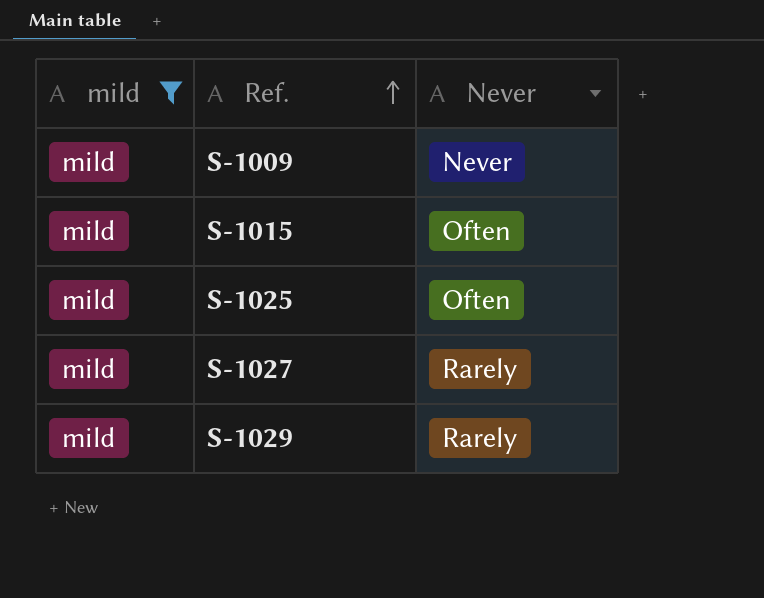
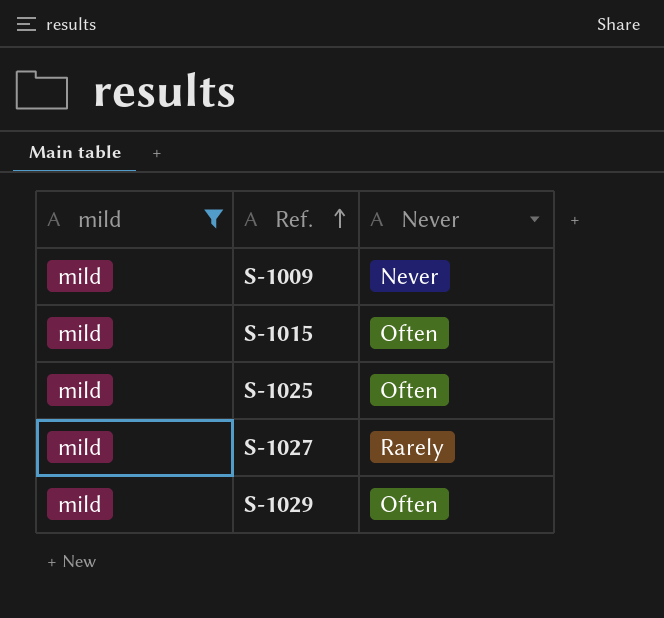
S-1029 | Never: Rarely -> Often

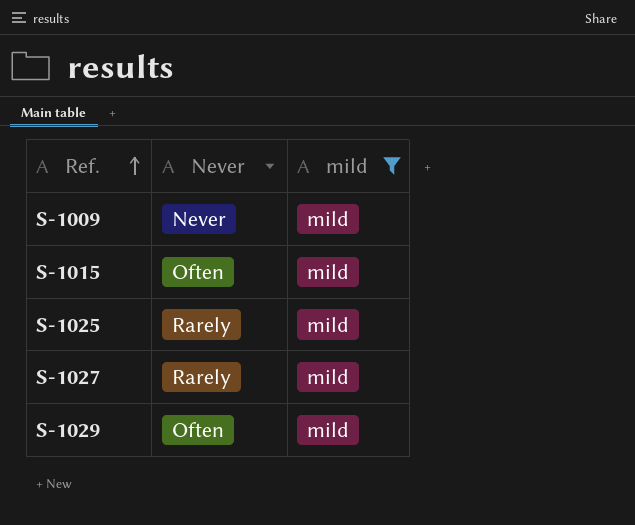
column mild | position: 1 -> 3
S-1025 | Never: Often -> Rarely

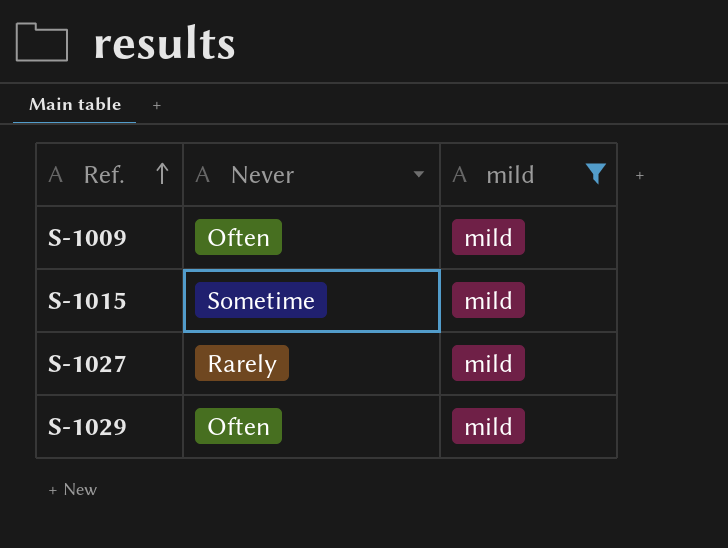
row S-1025: Rarely | mild -> none
S-1009 | Never: Never -> Often
S-1015 | Never: Often -> Sometime

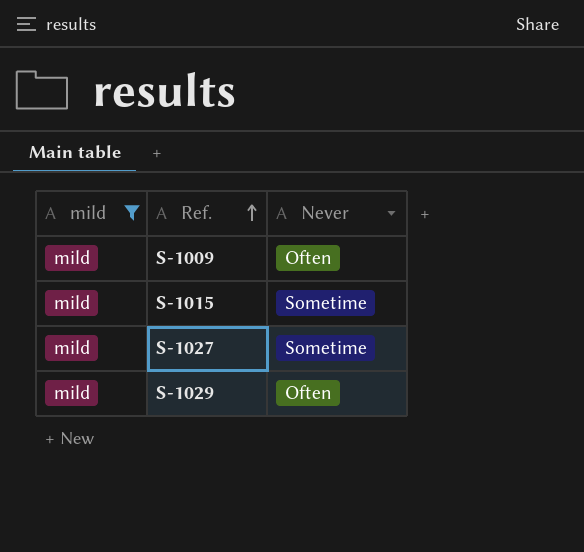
column mild | position: 3 -> 1
S-1027 | Never: Rarely -> Sometime

